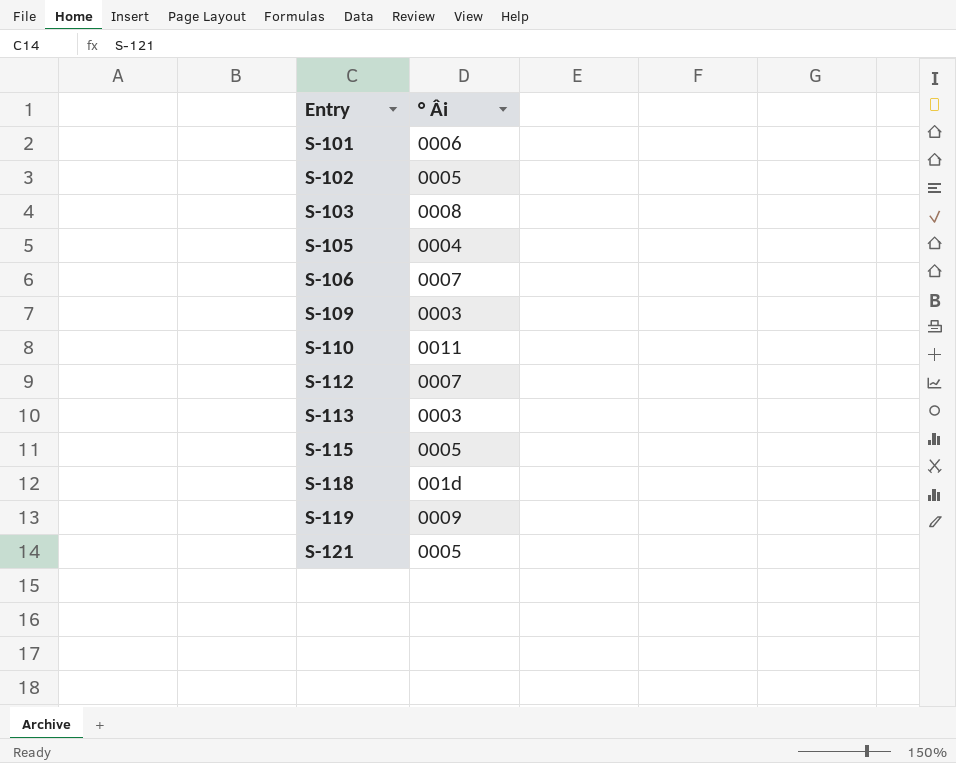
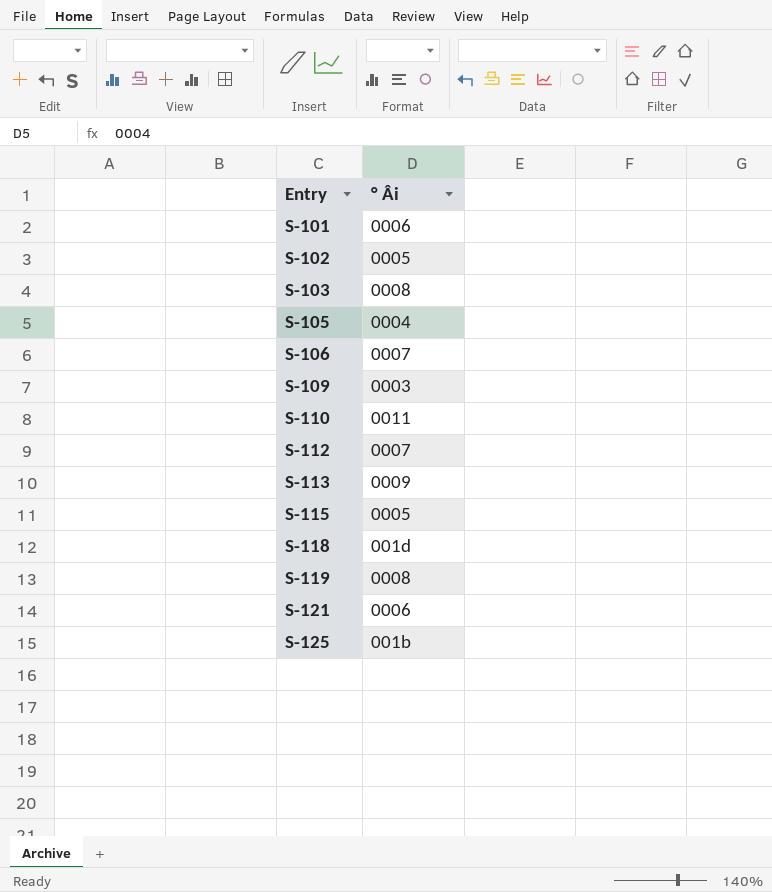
S-113 | ° Âi: 0003 -> 0009
S-119 | ° Âi: 0009 -> 0008
S-121 | ° Âi: 0005 -> 0006
row S-125: none -> 001b

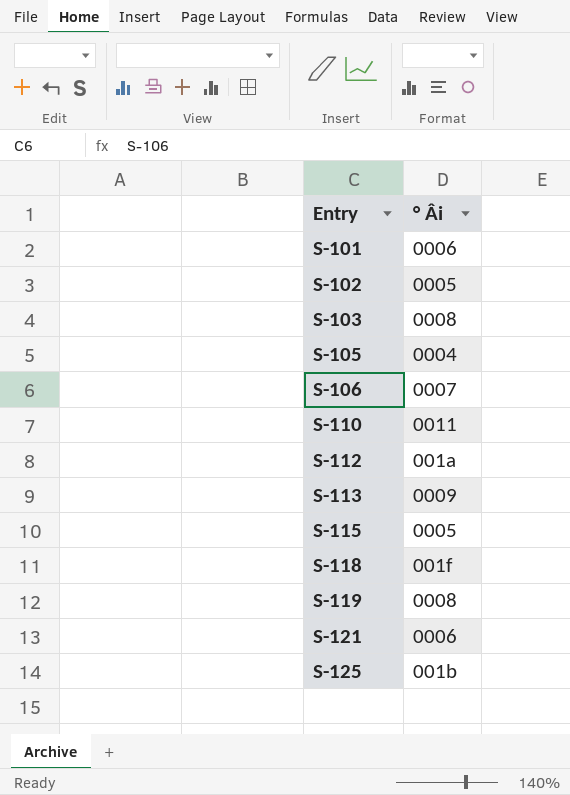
row S-109: 0003 -> none
S-112 | ° Âi: 0007 -> 001a
S-118 | ° Âi: 001d -> 001f

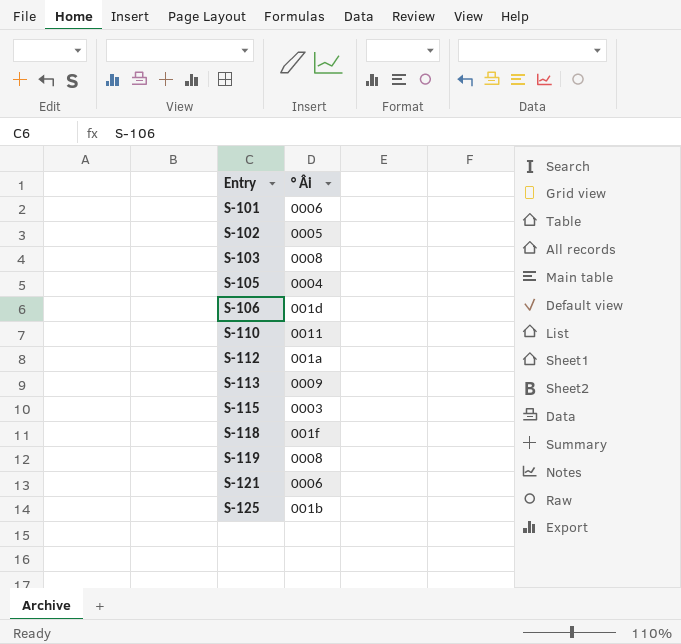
S-106 | ° Âi: 0007 -> 001d
S-115 | ° Âi: 0005 -> 0003

